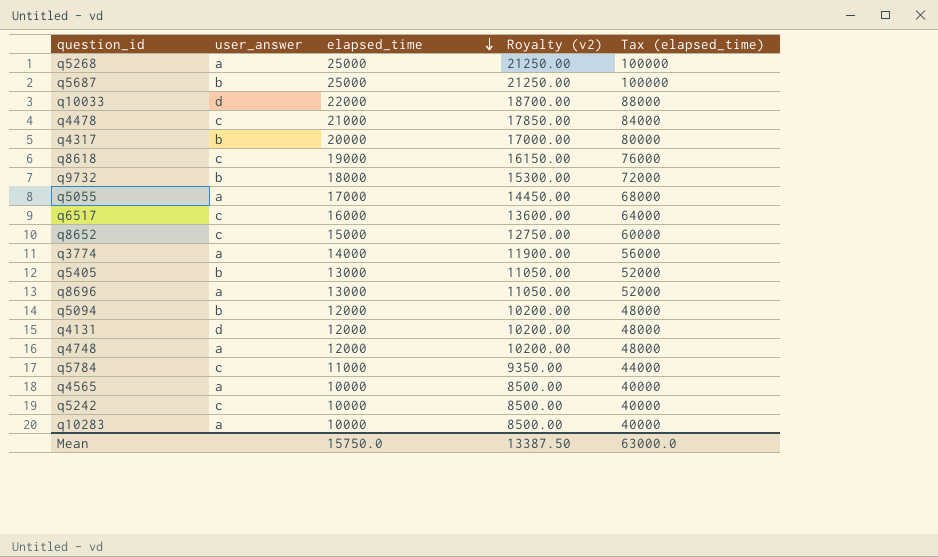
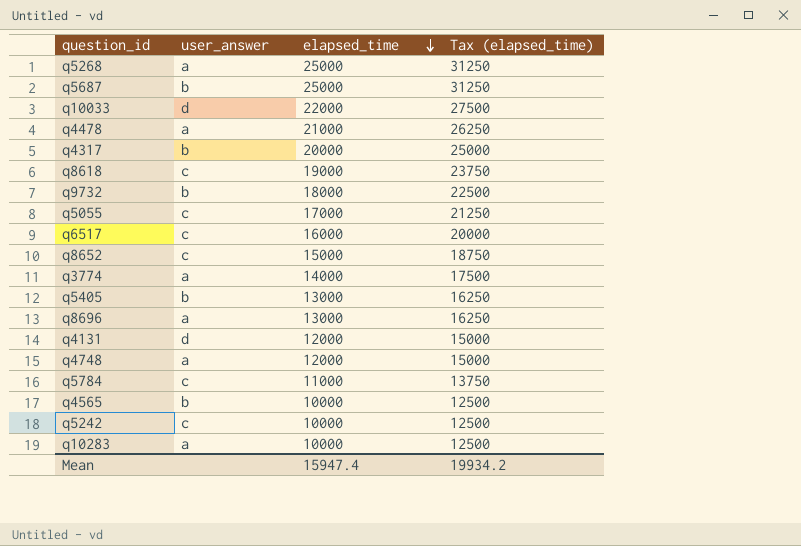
column Royalty (v2) | formula: [elapsed_time] * 0.85 -> none
column Tax (elapsed_time) | formula: [elapsed_time] * 4 -> [elapsed_time] * 1.25
row q5094: b | 12000 | 10200.00 | 48000 -> none
q4478 | user_answer: c -> a
q5055 | user_answer: a -> c
q4565 | user_answer: a -> b
Mean | elapsed_time: 15750.0 -> 15947.4
Mean | Tax (elapsed_time): 63000.0 -> 19934.2

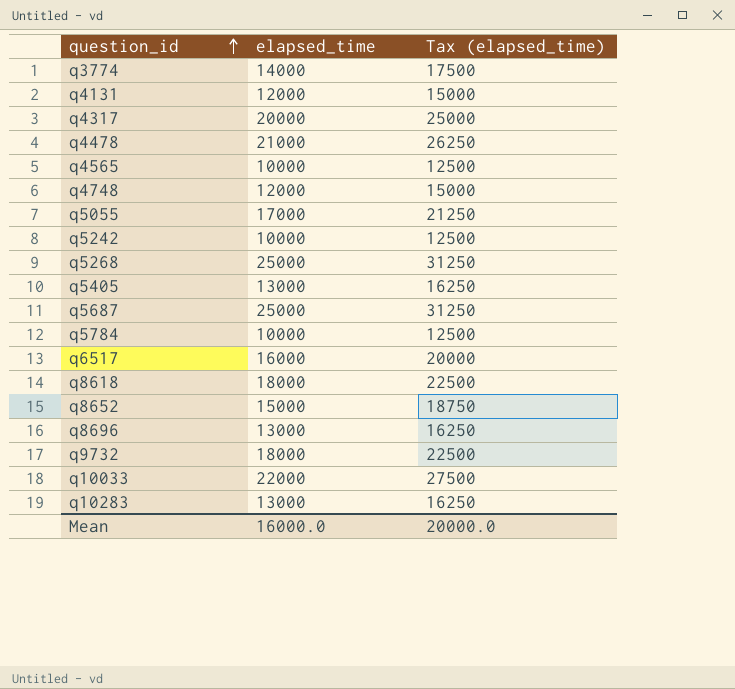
row order: elapsed_time descending -> question_id ascending
column user_answer | position: 2 -> none
q5784 | elapsed_time: 11000 -> 10000
q5784 | Tax (elapsed_time): 13750 -> 12500
q8618 | elapsed_time: 19000 -> 18000
q8618 | Tax (elapsed_time): 23750 -> 22500
q10283 | elapsed_time: 10000 -> 13000
q10283 | Tax (elapsed_time): 12500 -> 16250
Mean | elapsed_time: 15947.4 -> 16000.0
Mean | Tax (elapsed_time): 19934.2 -> 20000.0

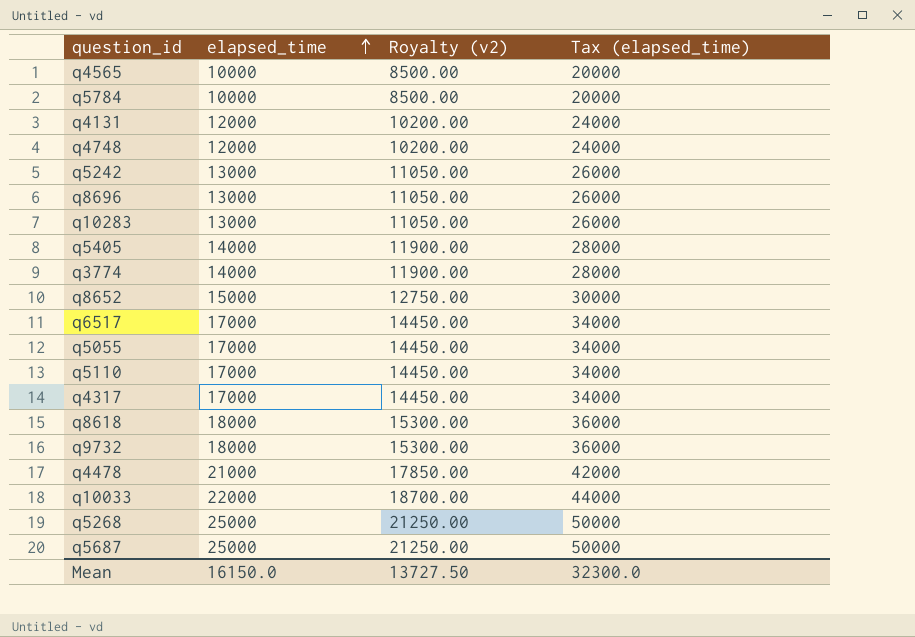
row order: question_id ascending -> elapsed_time ascending
column Royalty (v2) | formula: none -> [elapsed_time] * 0.85
column Tax (elapsed_time) | formula: [elapsed_time] * 1.25 -> [elapsed_time] * 2
q5242 | elapsed_time: 10000 -> 13000
q5405 | elapsed_time: 13000 -> 14000
q6517 | elapsed_time: 16000 -> 17000
row q5110: none -> 17000 | 14450.00 | 34000
q4317 | elapsed_time: 20000 -> 17000
Mean | elapsed_time: 16000.0 -> 16150.0
Mean | Tax (elapsed_time): 20000.0 -> 32300.0

